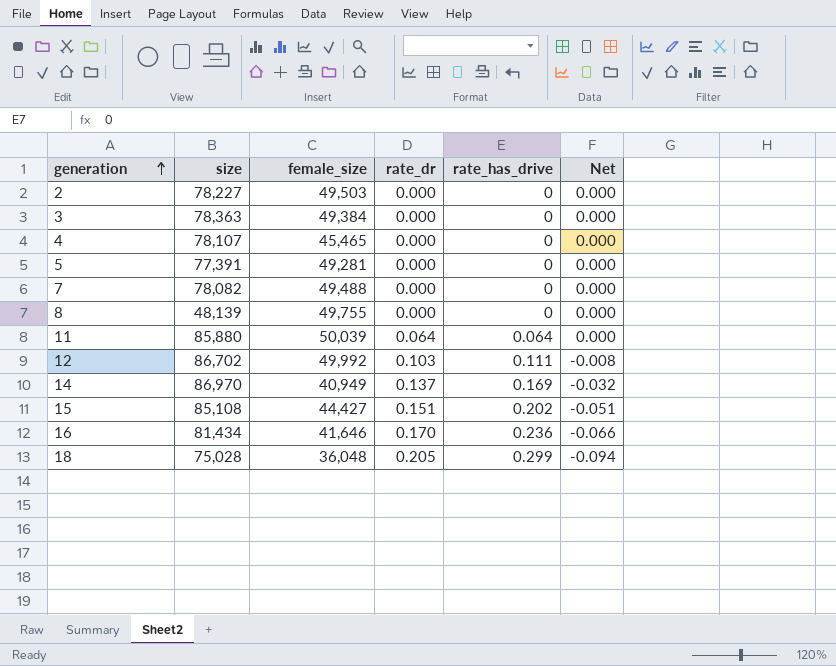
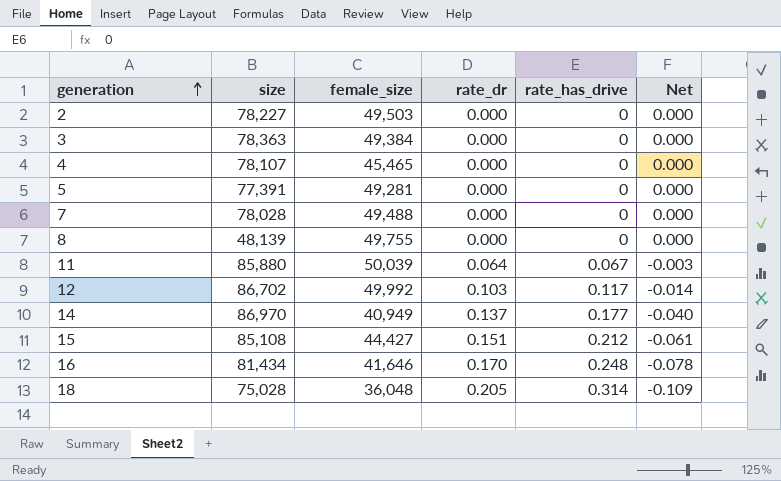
7 | size: 78,082 -> 78,028
11 | rate_has_drive: 0.064 -> 0.067
11 | Net: 0.000 -> -0.003
12 | rate_has_drive: 0.111 -> 0.117
12 | Net: -0.008 -> -0.014
14 | rate_has_drive: 0.169 -> 0.177
14 | Net: -0.032 -> -0.040
15 | rate_has_drive: 0.202 -> 0.212
15 | Net: -0.051 -> -0.061
16 | rate_has_drive: 0.236 -> 0.248
16 | Net: -0.066 -> -0.078
18 | rate_has_drive: 0.299 -> 0.314
18 | Net: -0.094 -> -0.109

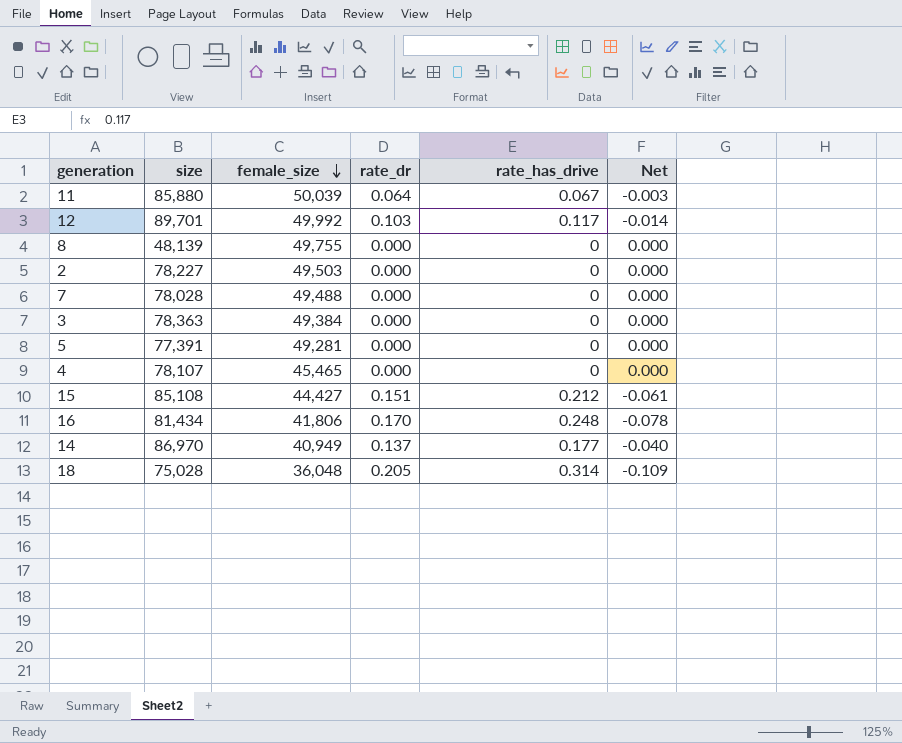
row order: generation ascending -> female_size descending
12 | size: 86,702 -> 89,701
16 | female_size: 41,646 -> 41,806

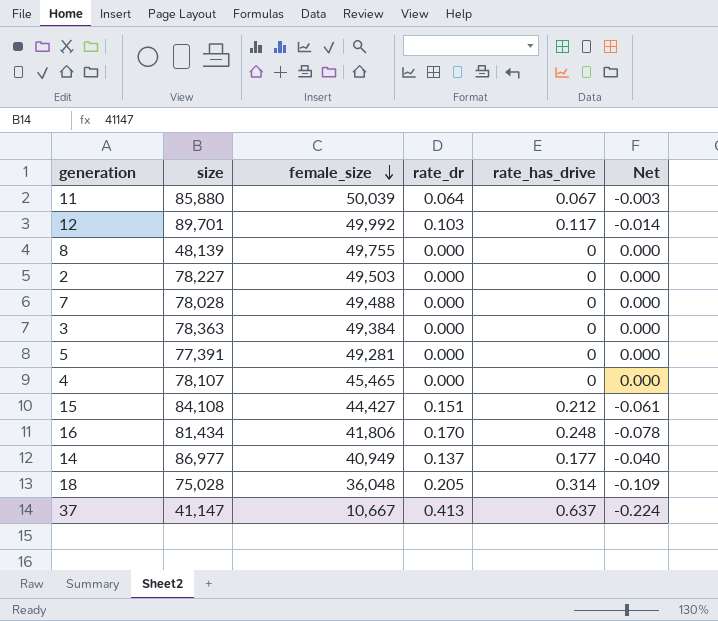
15 | size: 85,108 -> 84,108
14 | size: 86,970 -> 86,977
row 37: none -> 41,147 | 10,667 | 0.413 | 0.637 | -0.224

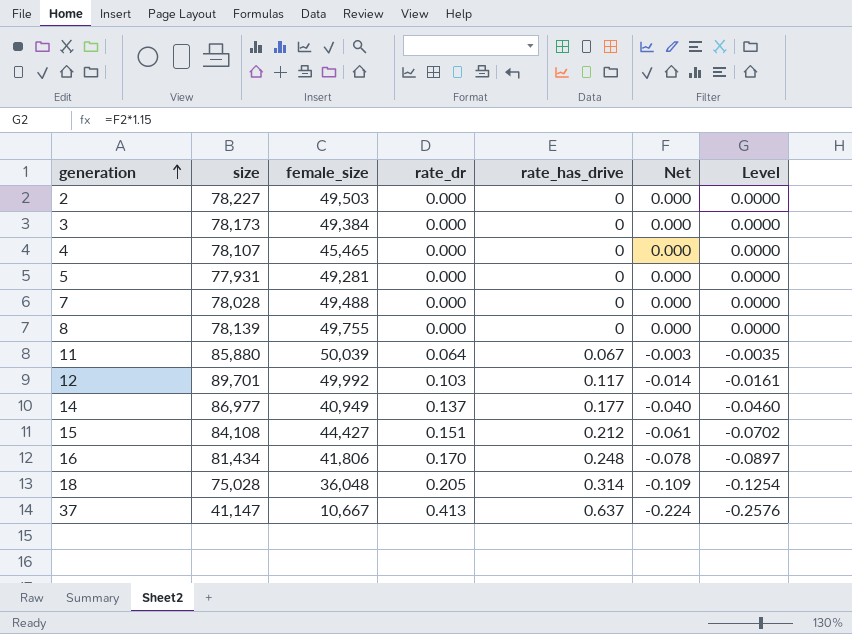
row order: female_size descending -> generation ascending
column Level | formula: none -> [Net] * 1.15
3 | size: 78,363 -> 78,173
5 | size: 77,391 -> 77,931
8 | size: 48,139 -> 78,139

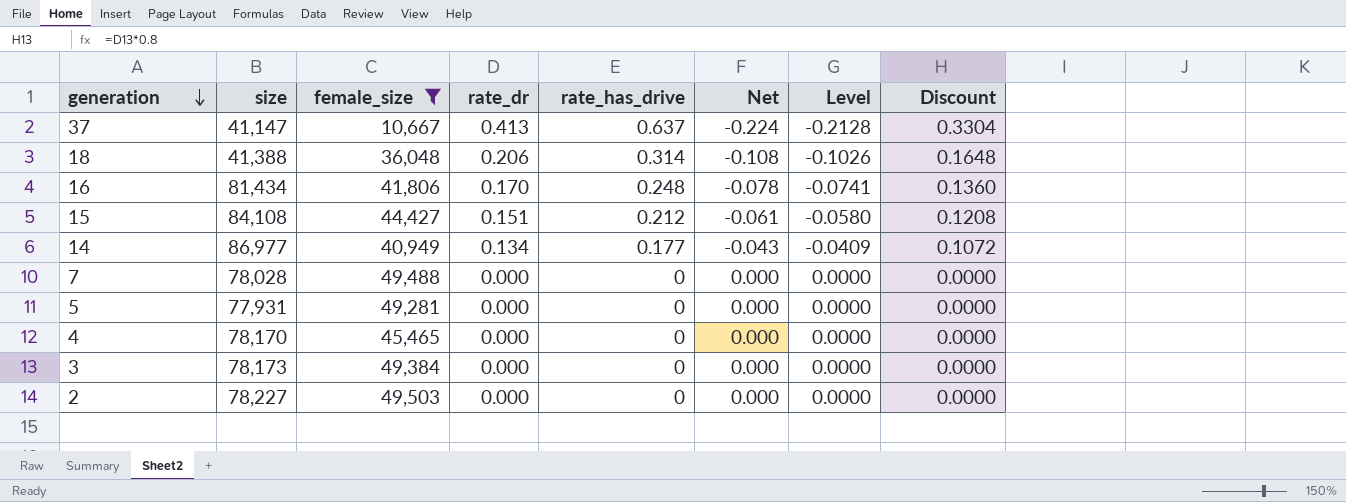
filter: none -> female_size <= 49,503
row order: generation ascending -> generation descending
column Level | formula: [Net] * 1.15 -> [Net] * 0.95
column Discount | formula: none -> [rate_dr] * 0.8
18 | size: 75,028 -> 41,388
18 | rate_dr: 0.205 -> 0.206
18 | Net: -0.109 -> -0.108
14 | rate_dr: 0.137 -> 0.134
14 | Net: -0.040 -> -0.043
4 | size: 78,107 -> 78,170

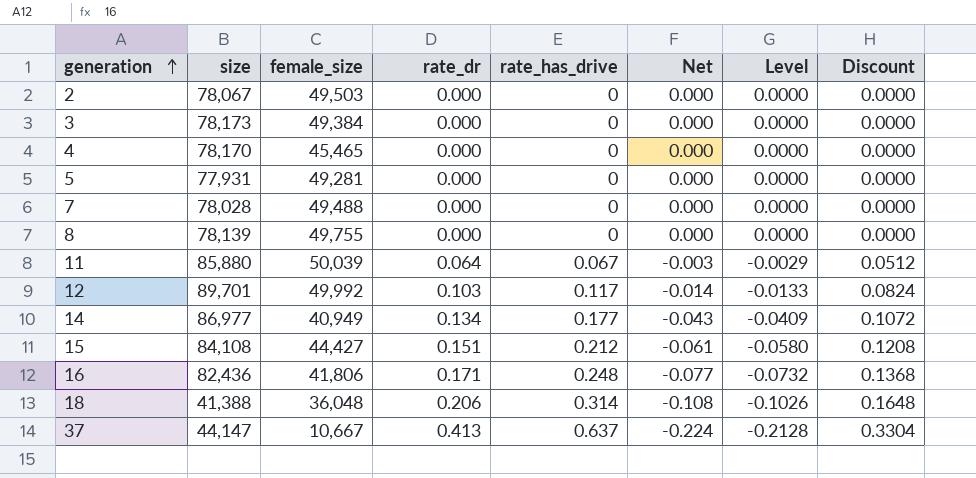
filter: female_size <= 49,503 -> none
row order: generation descending -> generation ascending
2 | size: 78,227 -> 78,067
16 | size: 81,434 -> 82,436
16 | rate_dr: 0.170 -> 0.171
16 | Net: -0.078 -> -0.077
16 | Level: -0.0741 -> -0.0732
16 | Discount: 0.1360 -> 0.1368
37 | size: 41,147 -> 44,147

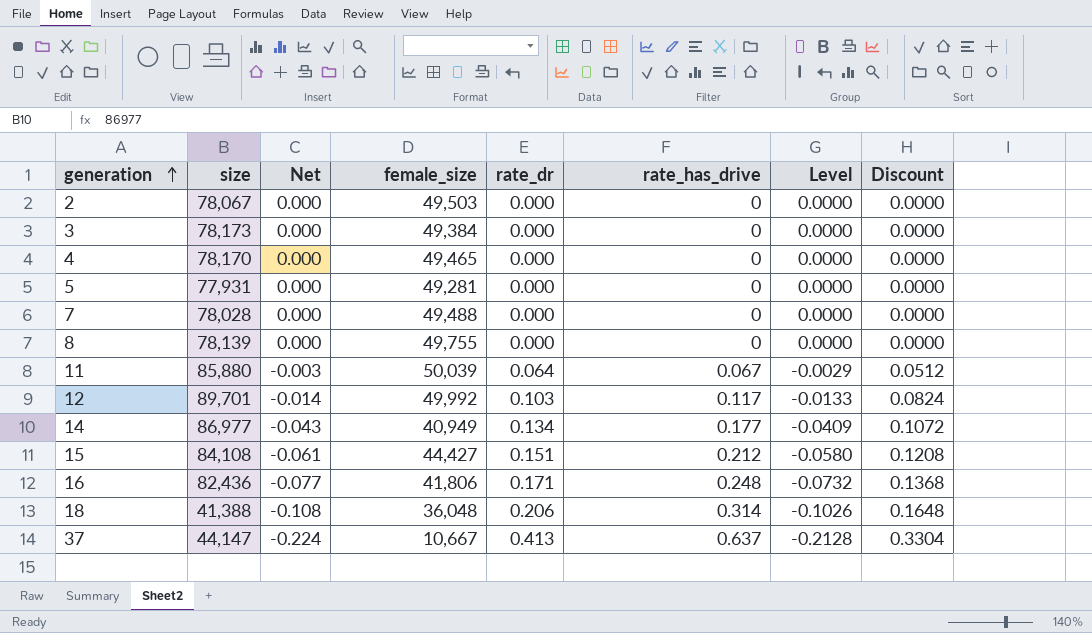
column Net | position: 6 -> 3
4 | female_size: 45,465 -> 49,465

